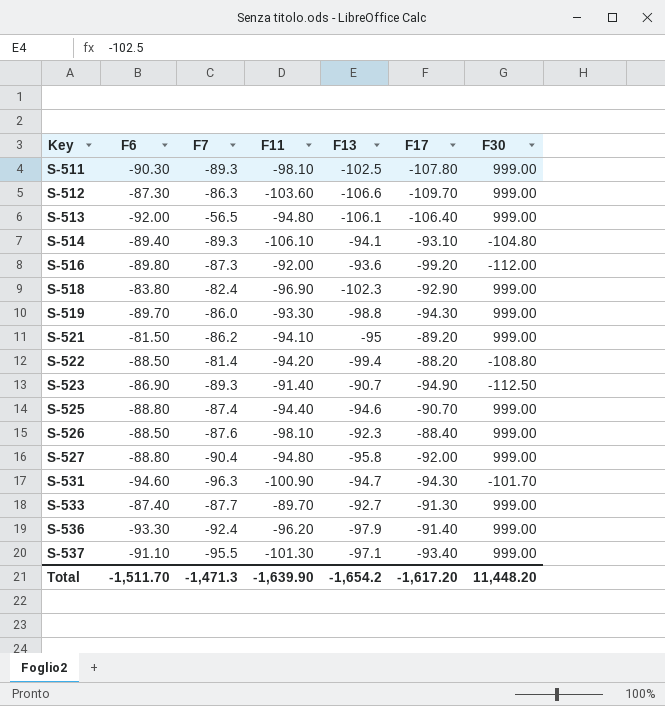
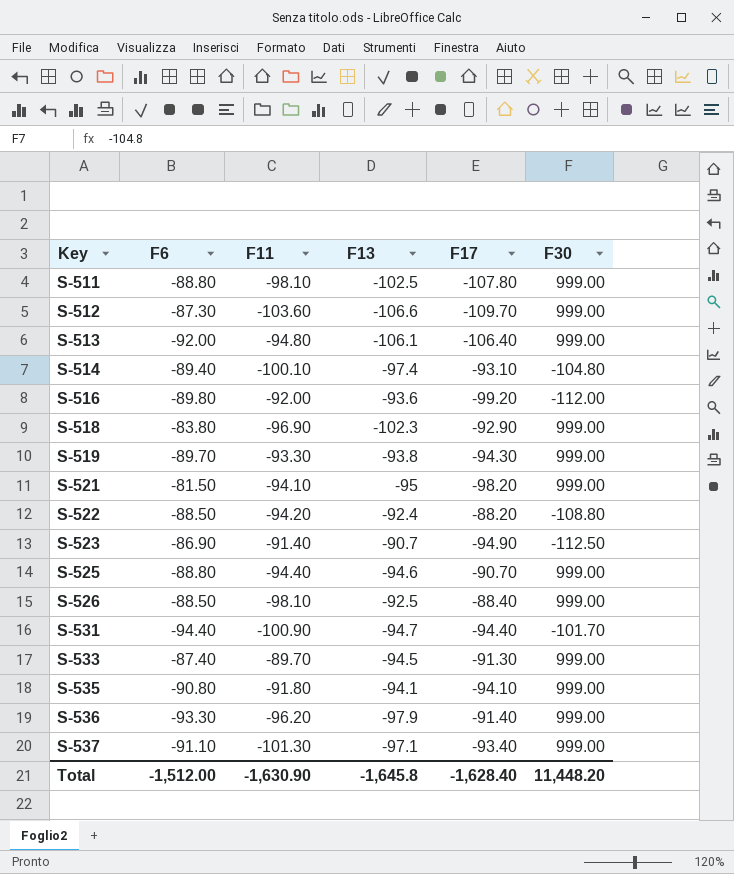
column F7 | position: 3 -> none
row S-527: -88.80 | -90.4 | -94.80 | -95.8 | -92.00 | 999.00 -> none
S-511 | F6: -90.30 -> -88.80
S-514 | F11: -106.10 -> -100.10
S-514 | F13: -94.1 -> -97.4
S-519 | F13: -98.8 -> -93.8
S-521 | F17: -89.20 -> -98.20
S-522 | F13: -99.4 -> -92.4
S-526 | F13: -92.3 -> -92.5
S-531 | F6: -94.60 -> -94.40
S-531 | F17: -94.30 -> -94.40
S-533 | F13: -92.7 -> -94.5
row S-535: none -> -90.80 | -91.80 | -94.1 | -94.10 | 999.00
Total | F6: -1,511.70 -> -1,512.00
Total | F11: -1,639.90 -> -1,630.90
Total | F13: -1,654.2 -> -1,645.8
Total | F17: -1,617.20 -> -1,628.40

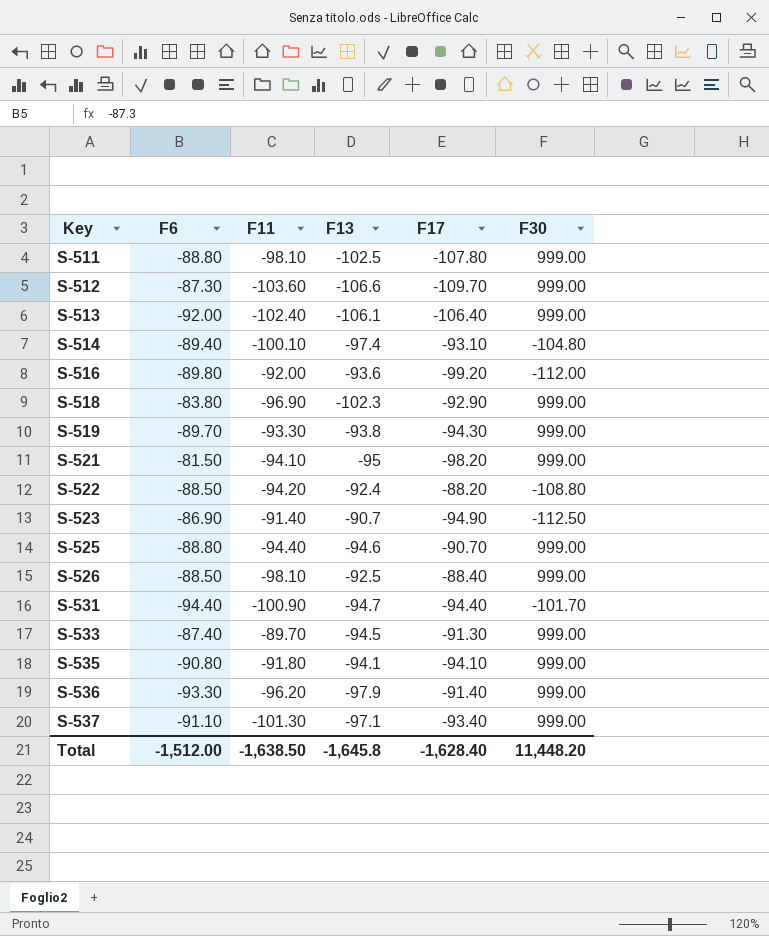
S-513 | F11: -94.80 -> -102.40
Total | F11: -1,630.90 -> -1,638.50

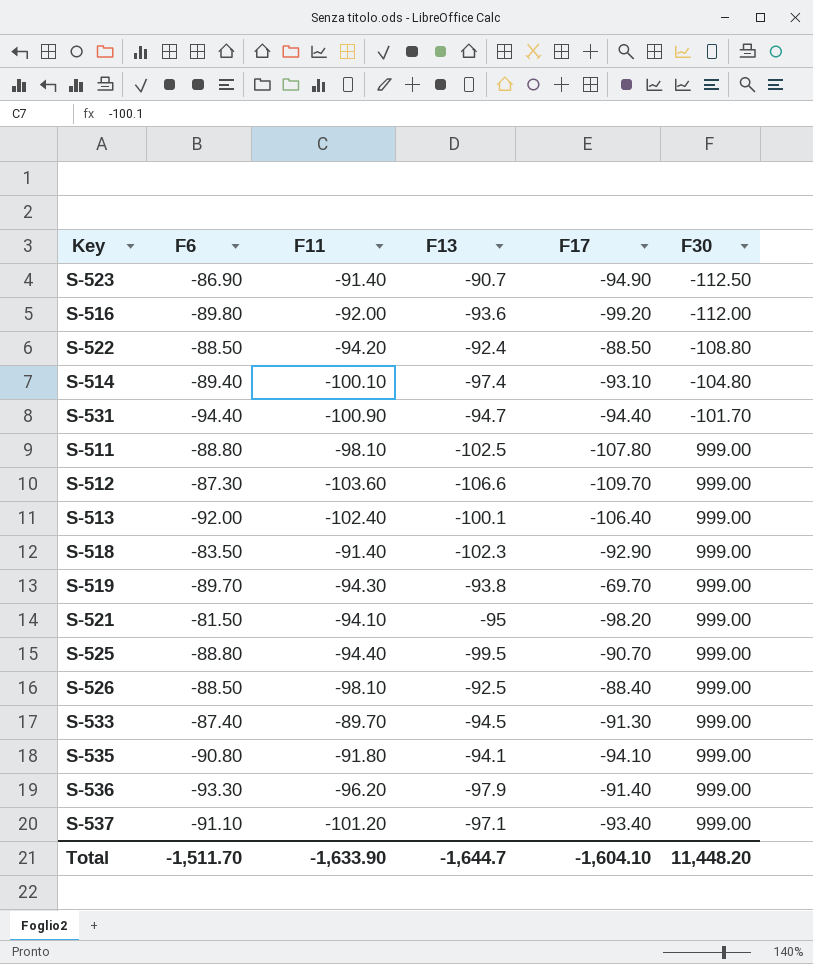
row order: Key ascending -> F30 ascending
S-522 | F17: -88.20 -> -88.50
S-513 | F13: -106.1 -> -100.1
S-518 | F6: -83.80 -> -83.50
S-518 | F11: -96.90 -> -91.40
S-519 | F11: -93.30 -> -94.30
S-519 | F17: -94.30 -> -69.70
S-525 | F13: -94.6 -> -99.5
S-537 | F11: -101.30 -> -101.20
Total | F6: -1,512.00 -> -1,511.70
Total | F11: -1,638.50 -> -1,633.90
Total | F13: -1,645.8 -> -1,644.7
Total | F17: -1,628.40 -> -1,604.10

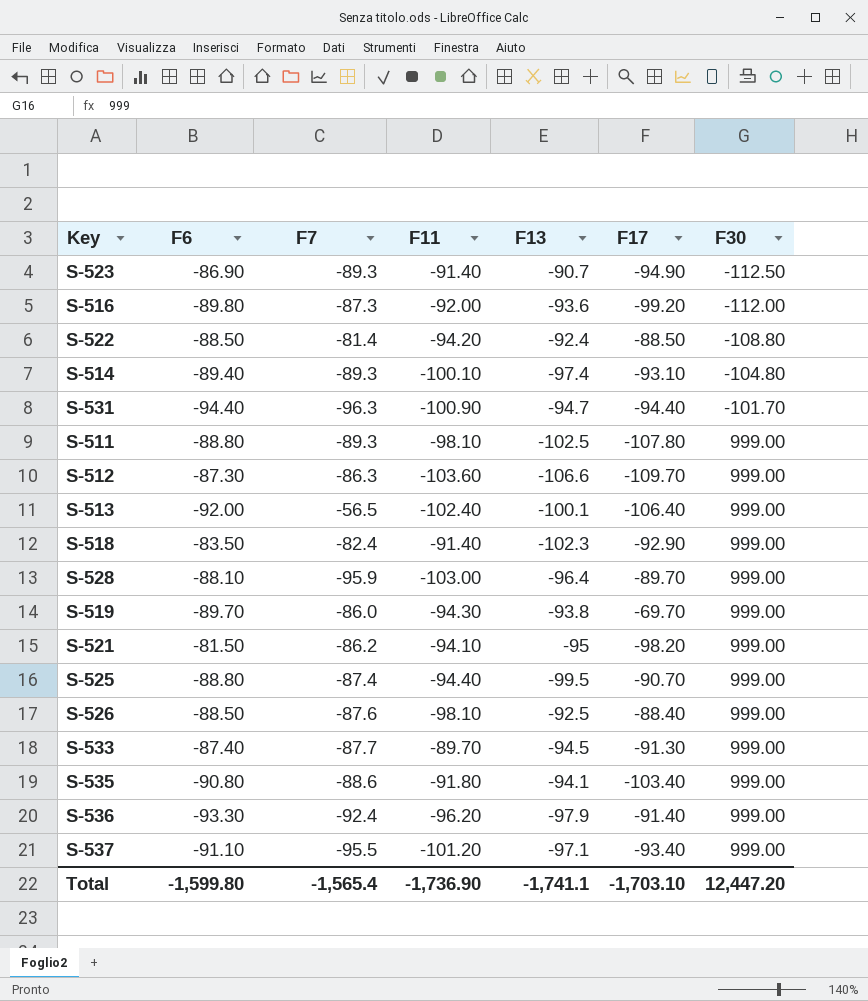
column F7 | position: none -> 3
row S-528: none -> -88.10 | -95.9 | -103.00 | -96.4 | -89.70 | 999.00
S-535 | F17: -94.10 -> -103.40
Total | F6: -1,511.70 -> -1,599.80
Total | F11: -1,633.90 -> -1,736.90
Total | F13: -1,644.7 -> -1,741.1
Total | F17: -1,604.10 -> -1,703.10
Total | F30: 11,448.20 -> 12,447.20

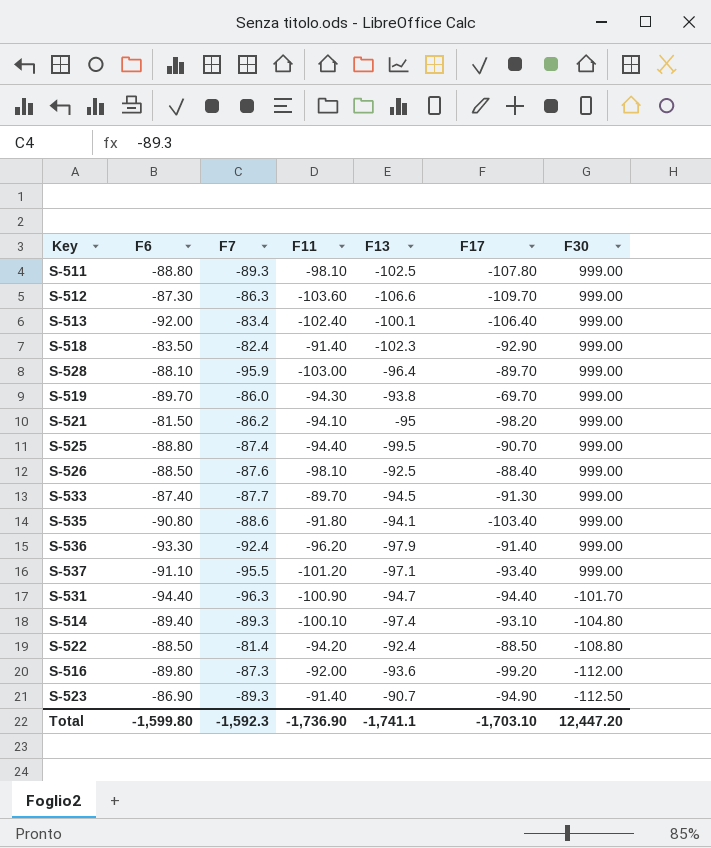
row order: F30 ascending -> F30 descending
S-513 | F7: -56.5 -> -83.4
Total | F7: -1,565.4 -> -1,592.3

